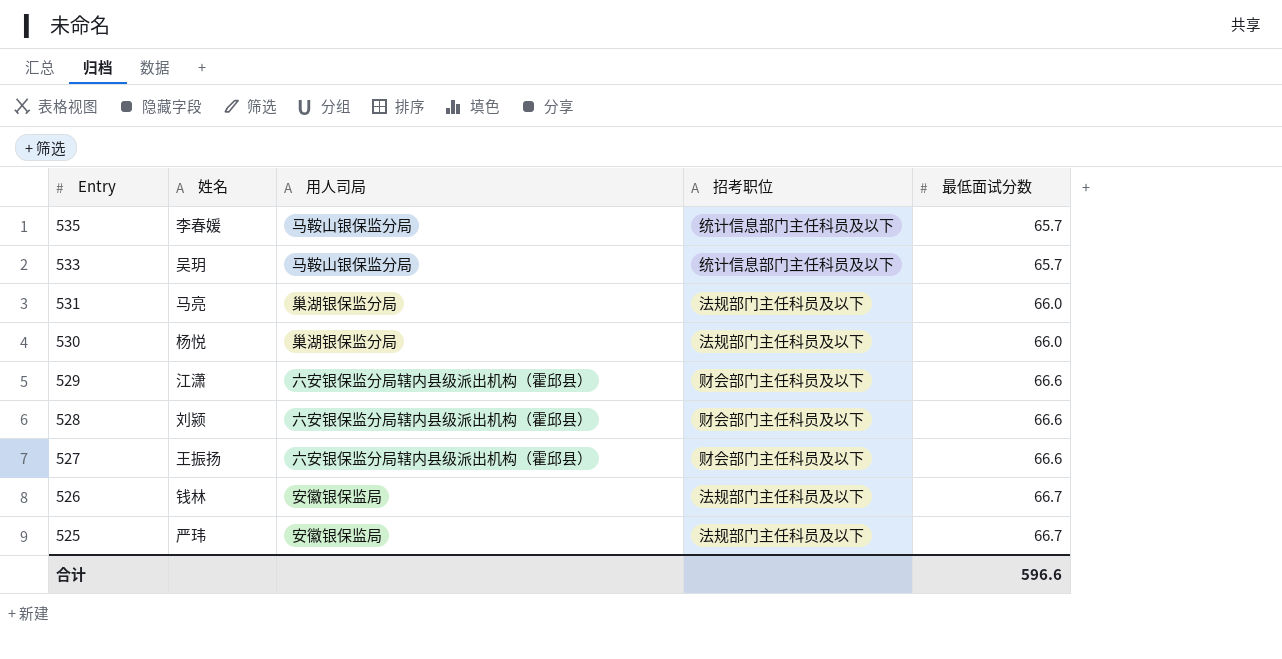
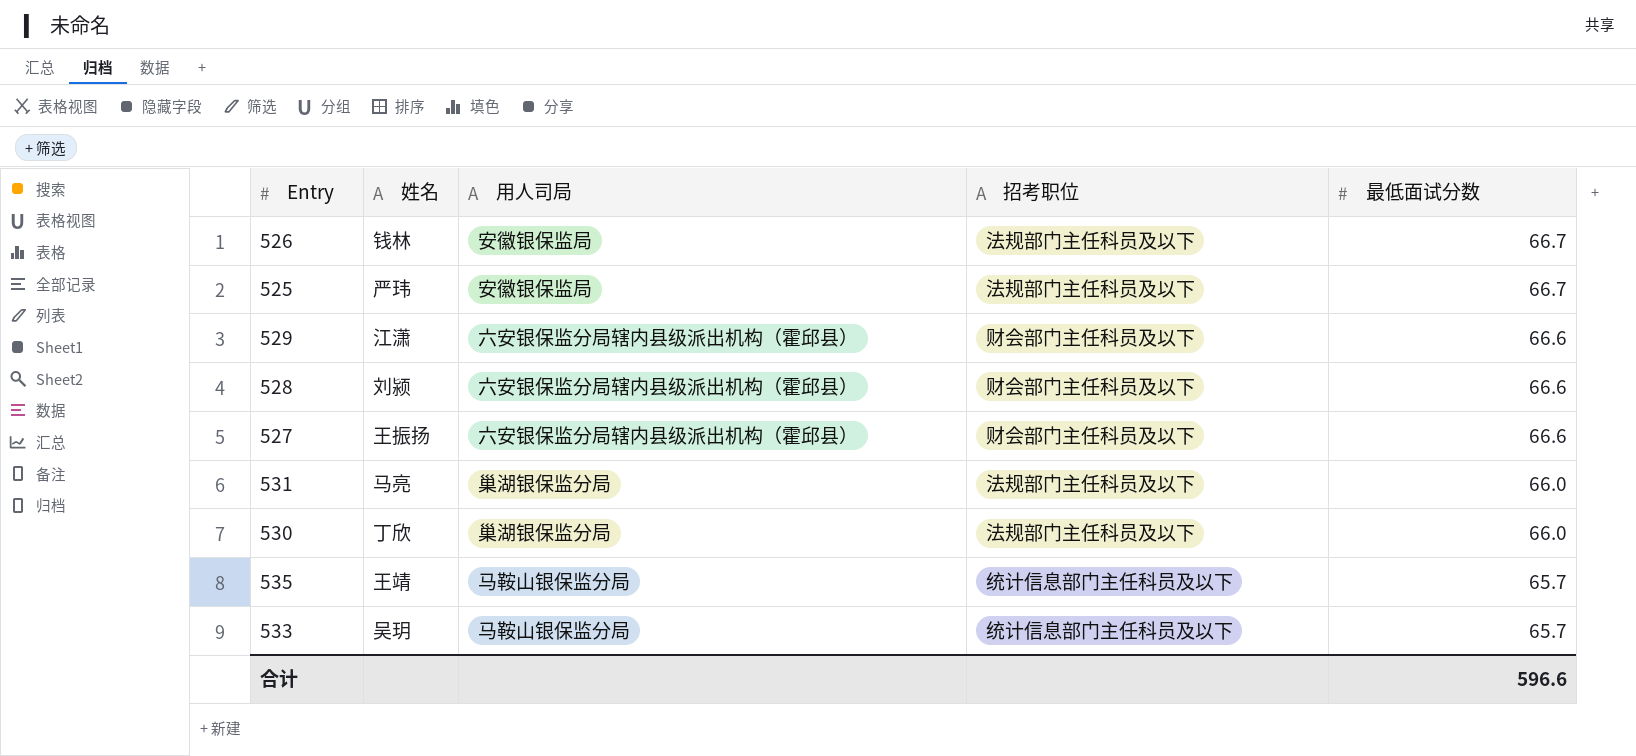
row order: Entry descending -> 最低面试分数 descending
530 | 姓名: 杨悦 -> 丁欣
535 | 姓名: 李春媛 -> 王靖

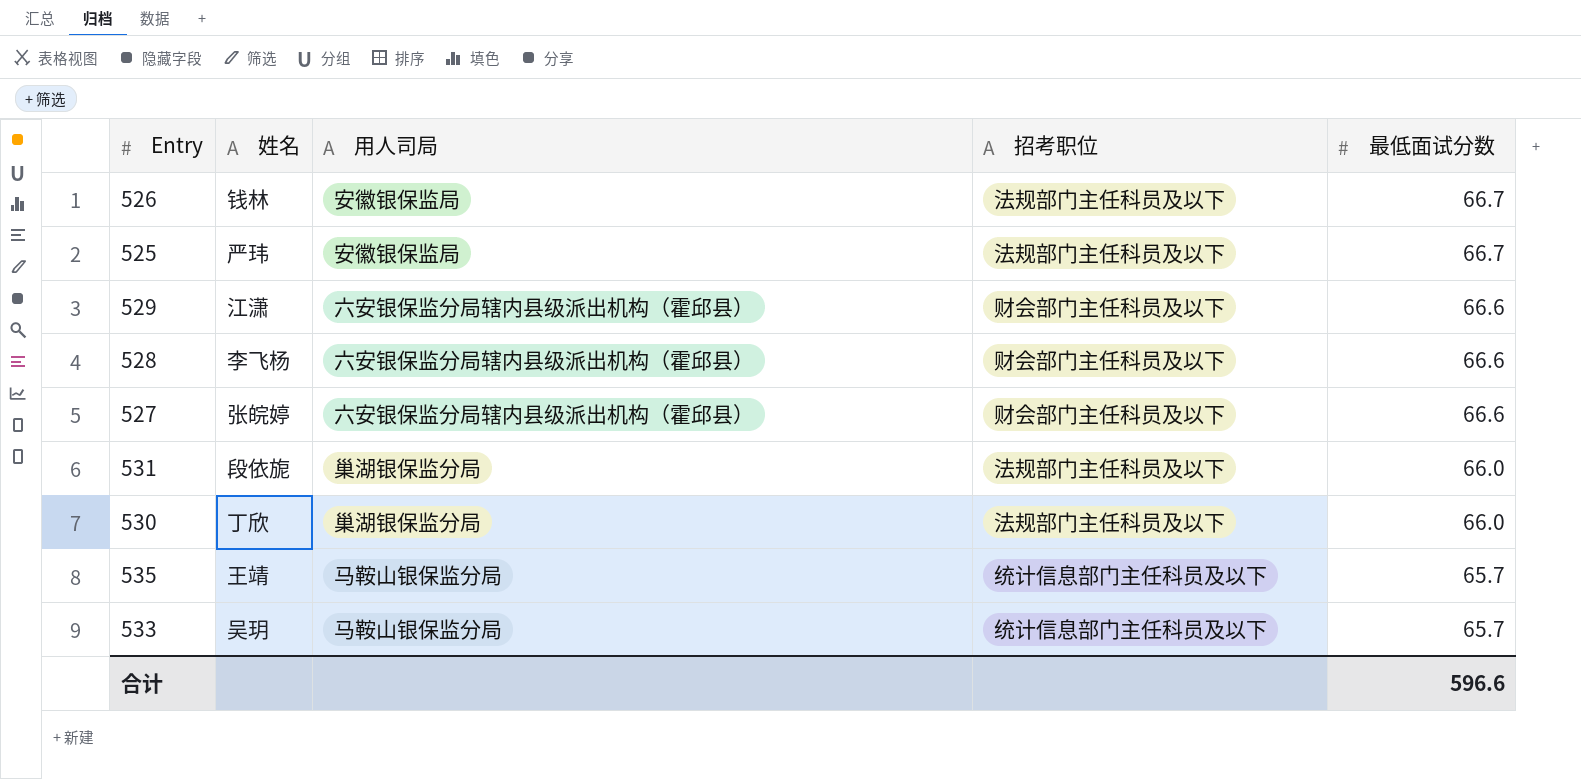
528 | 姓名: 刘颍 -> 李飞杨
527 | 姓名: 王振扬 -> 张皖婷
531 | 姓名: 马亮 -> 段依旎

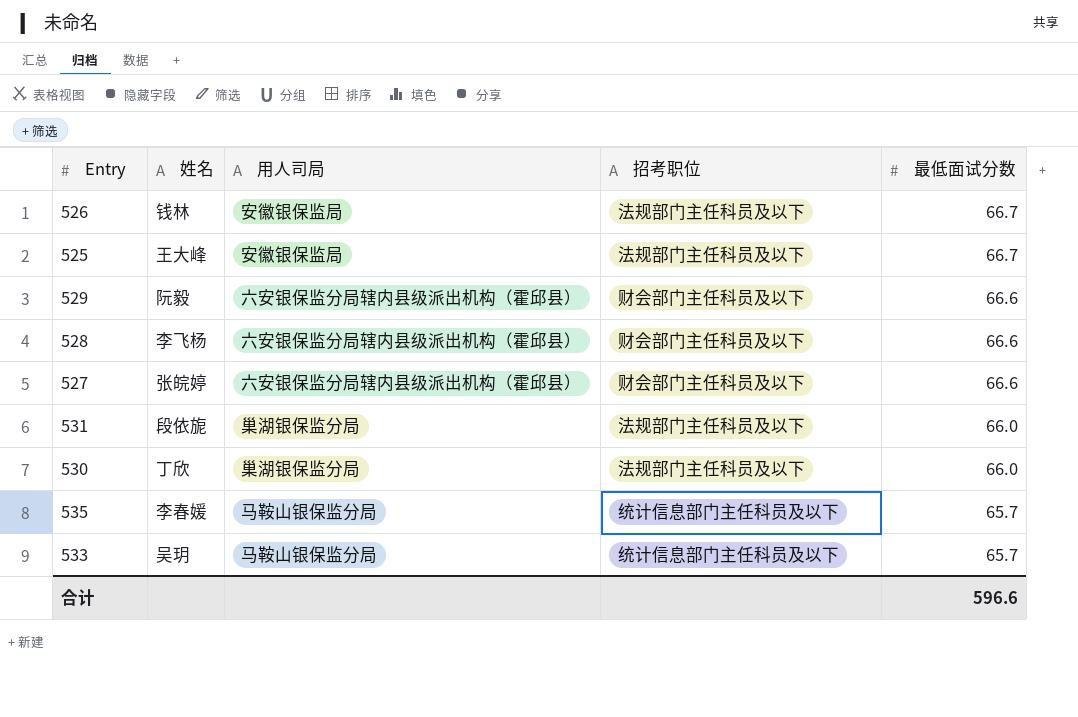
525 | 姓名: 严玮 -> 王大峰
529 | 姓名: 江潇 -> 阮毅
535 | 姓名: 王靖 -> 李春媛

